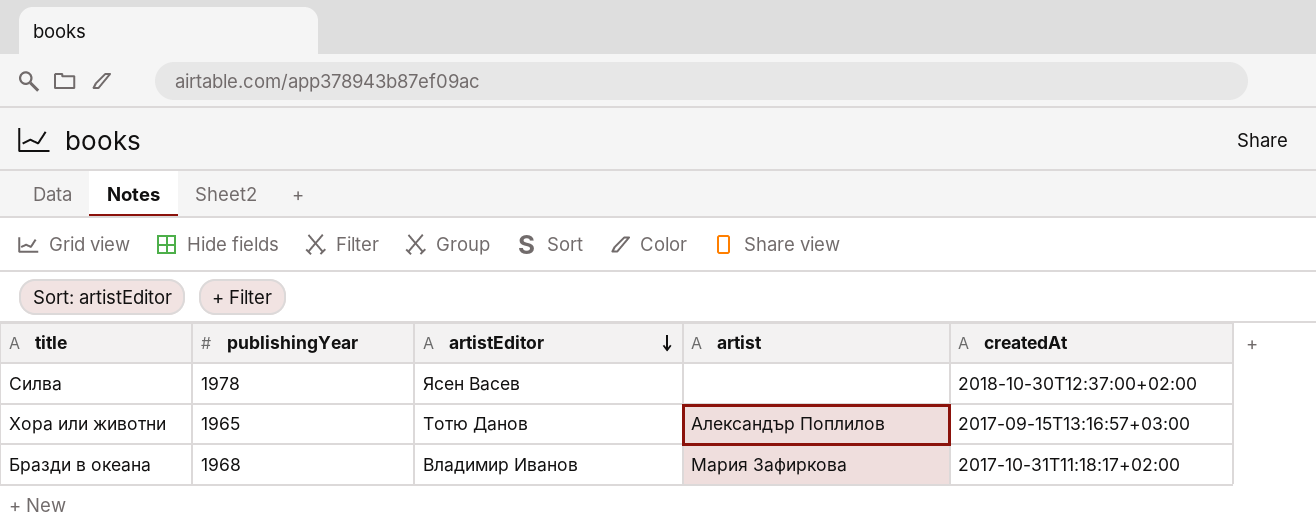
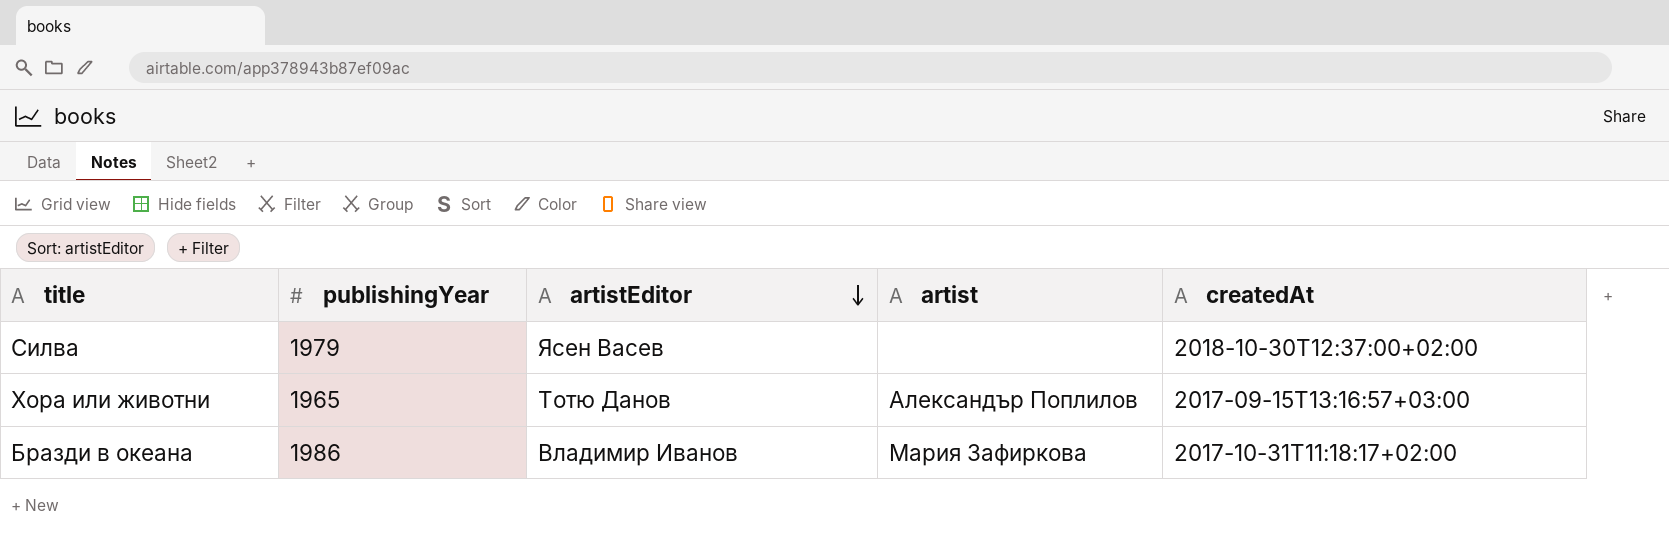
Силва | publishingYear: 1978 -> 1979
Бразди в океана | publishingYear: 1968 -> 1986

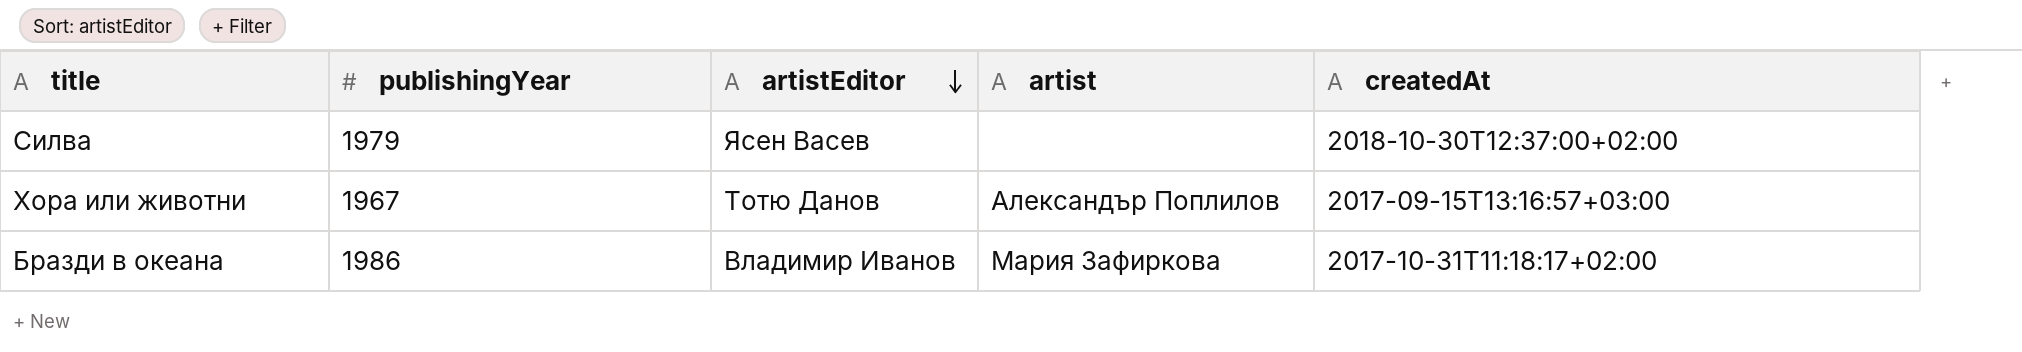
Хора или животни | publishingYear: 1965 -> 1967

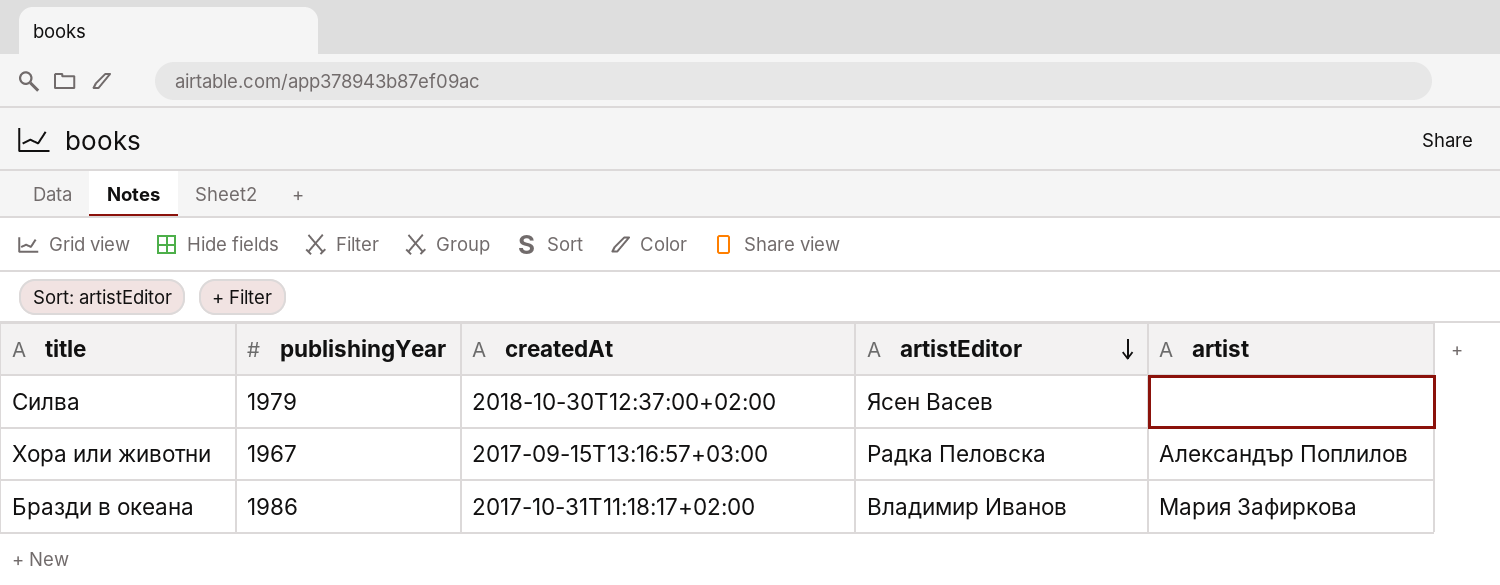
column createdAt | position: 5 -> 3
Хора или животни | artistEditor: Тотю Данов -> Радка Пеловска

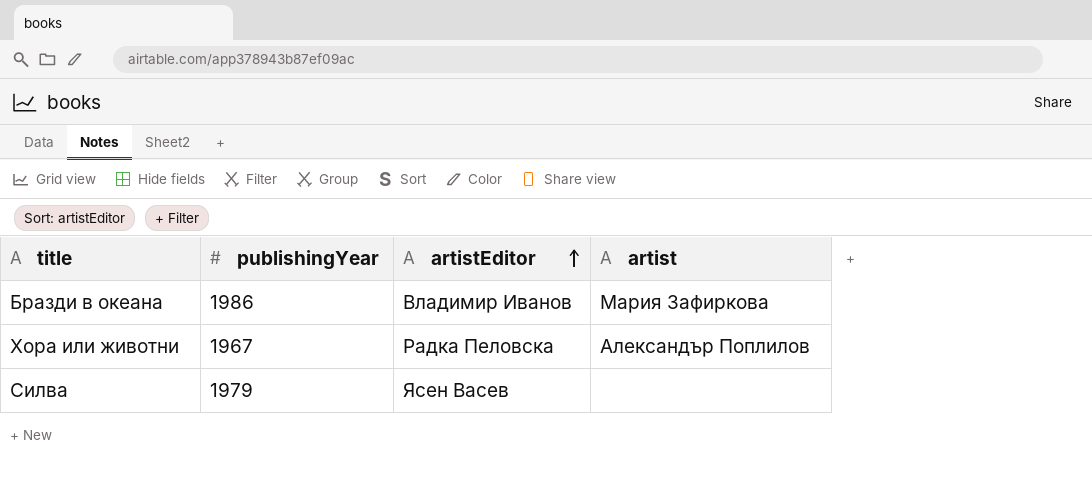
row order: artistEditor descending -> artistEditor ascending
column createdAt | position: 3 -> none

